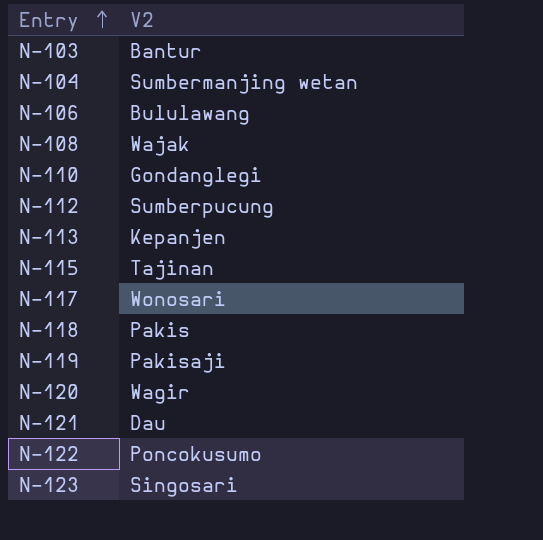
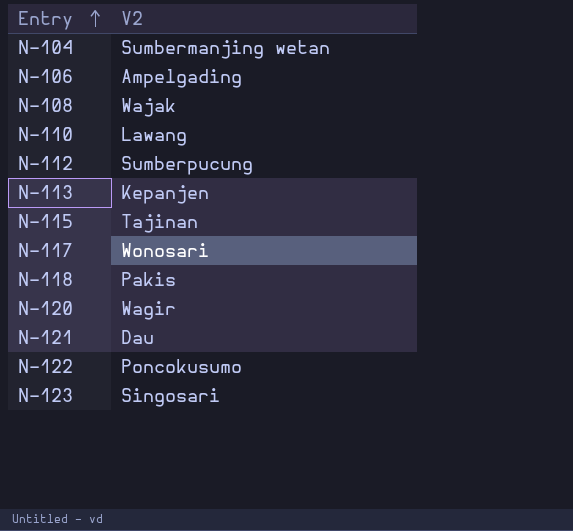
row N-103: Bantur -> none
row N-119: Pakisaji -> none
N-106 | V2: Bululawang -> Ampelgading
N-110 | V2: Gondanglegi -> Lawang

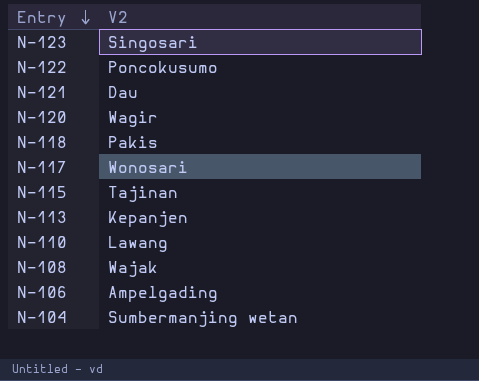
row order: Entry ascending -> Entry descending
row N-112: Sumberpucung -> none

